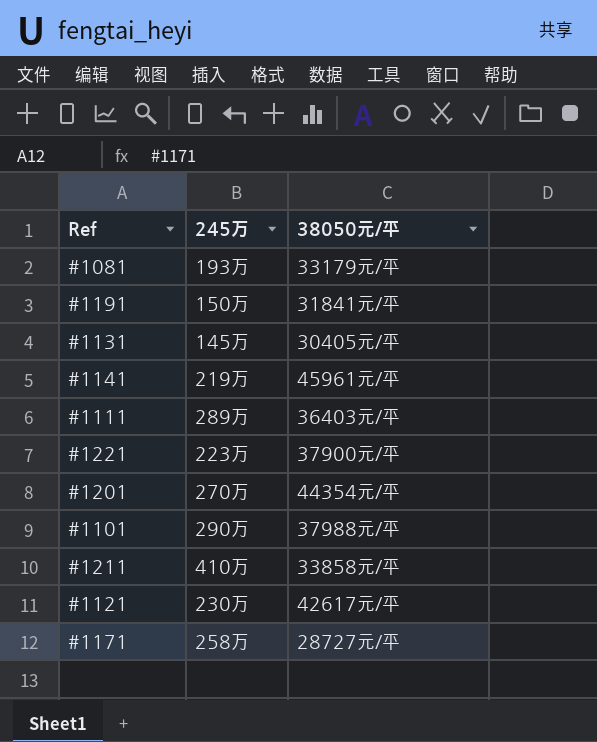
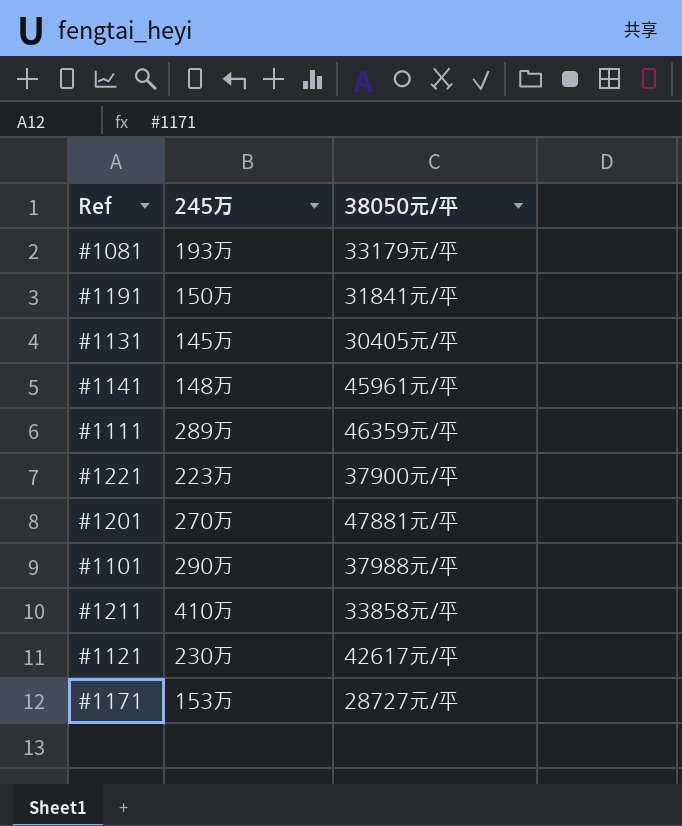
#1141 | 245万: 219万 -> 148万
#1111 | 38050元/平: 36403元/平 -> 46359元/平
#1201 | 38050元/平: 44354元/平 -> 47881元/平
#1171 | 245万: 258万 -> 153万

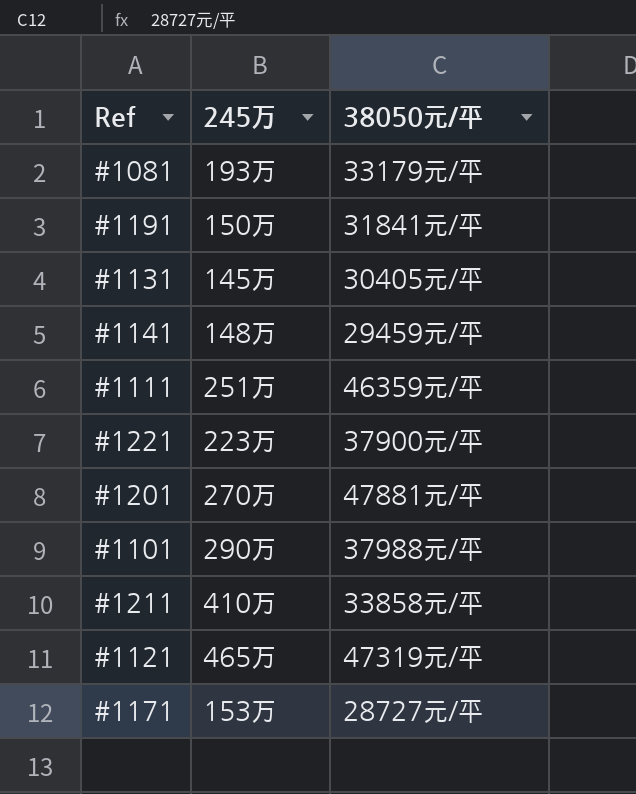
#1141 | 38050元/平: 45961元/平 -> 29459元/平
#1111 | 245万: 289万 -> 251万
#1121 | 245万: 230万 -> 465万
#1121 | 38050元/平: 42617元/平 -> 47319元/平

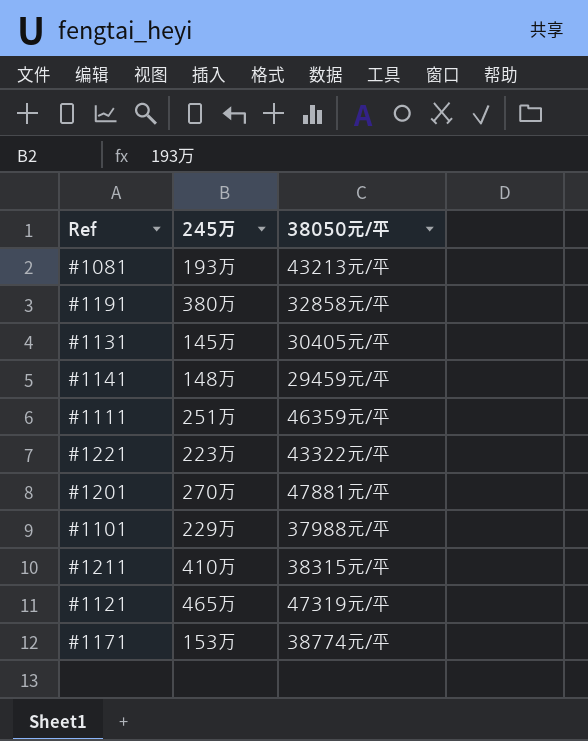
#1081 | 38050元/平: 33179元/平 -> 43213元/平
#1191 | 245万: 150万 -> 380万
#1191 | 38050元/平: 31841元/平 -> 32858元/平
#1221 | 38050元/平: 37900元/平 -> 43322元/平
#1101 | 245万: 290万 -> 229万
#1211 | 38050元/平: 33858元/平 -> 38315元/平
#1171 | 38050元/平: 28727元/平 -> 38774元/平

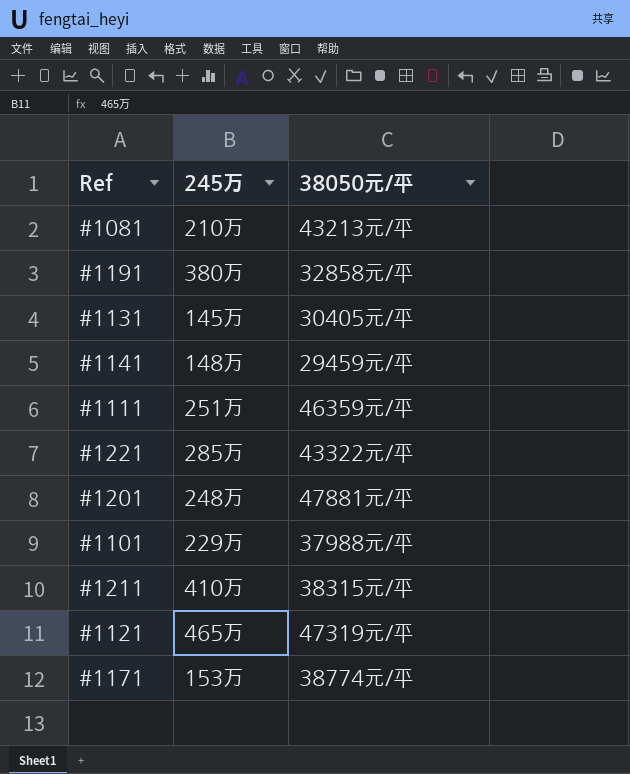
#1081 | 245万: 193万 -> 210万
#1221 | 245万: 223万 -> 285万
#1201 | 245万: 270万 -> 248万

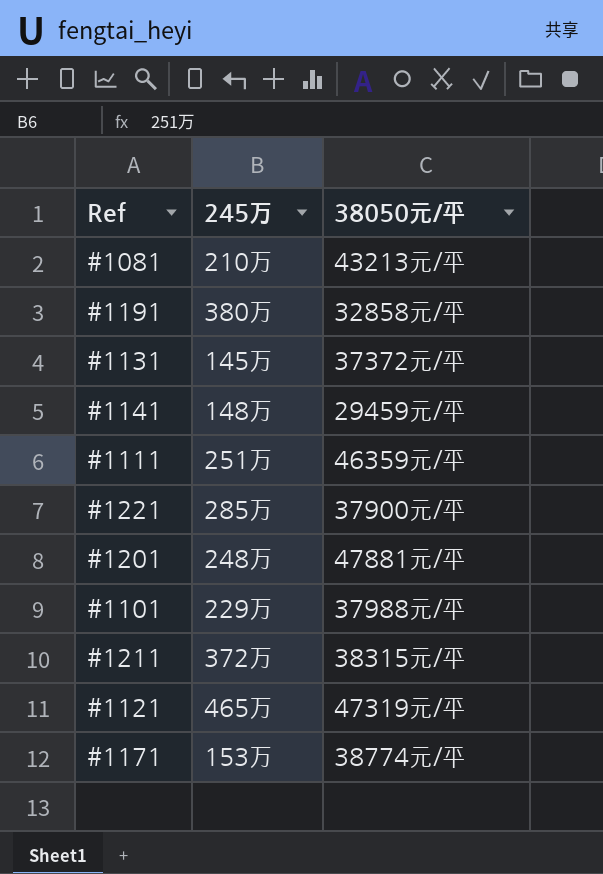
#1131 | 38050元/平: 30405元/平 -> 37372元/平
#1221 | 38050元/平: 43322元/平 -> 37900元/平
#1211 | 245万: 410万 -> 372万

